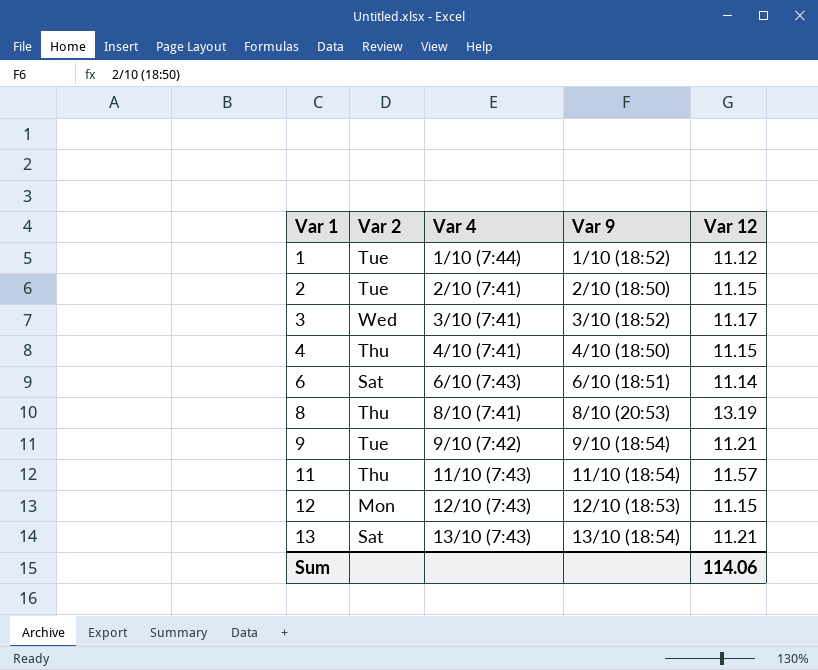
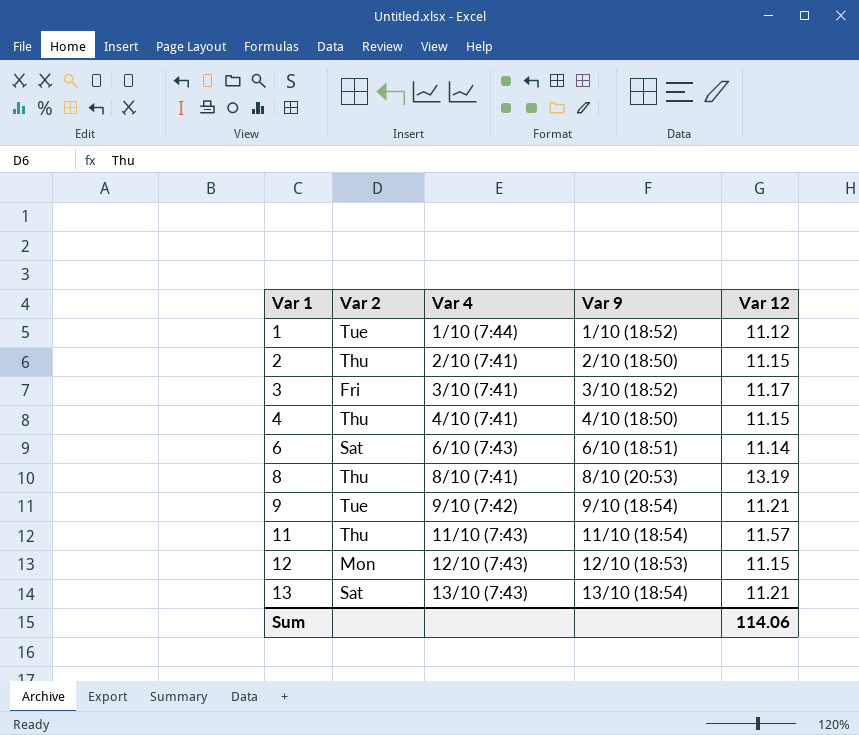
2 | Var 2: Tue -> Thu
3 | Var 2: Wed -> Fri

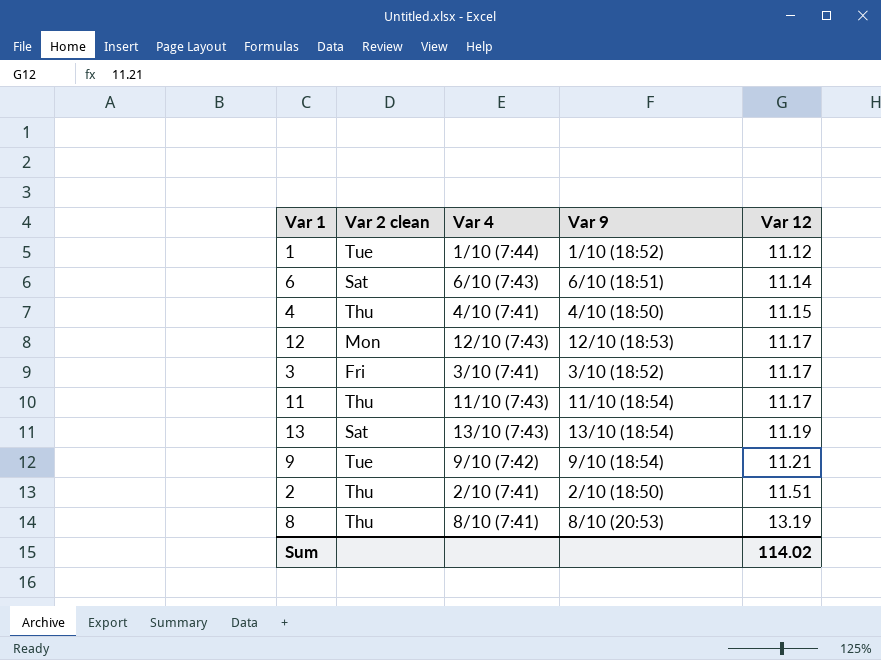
row order: Var 1 ascending -> Var 12 ascending
column name: Var 2 -> Var 2 clean
12 | Var 12: 11.15 -> 11.17
11 | Var 12: 11.57 -> 11.17
13 | Var 12: 11.21 -> 11.19
2 | Var 12: 11.15 -> 11.51
Sum | Var 12: 114.06 -> 114.02

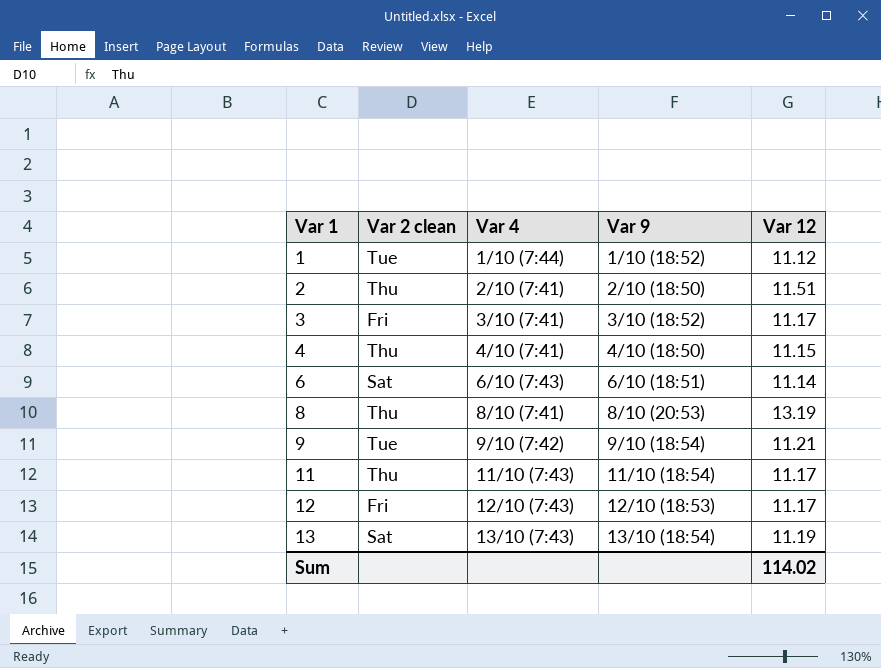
row order: Var 12 ascending -> Var 1 ascending
12 | Var 2 clean: Mon -> Fri

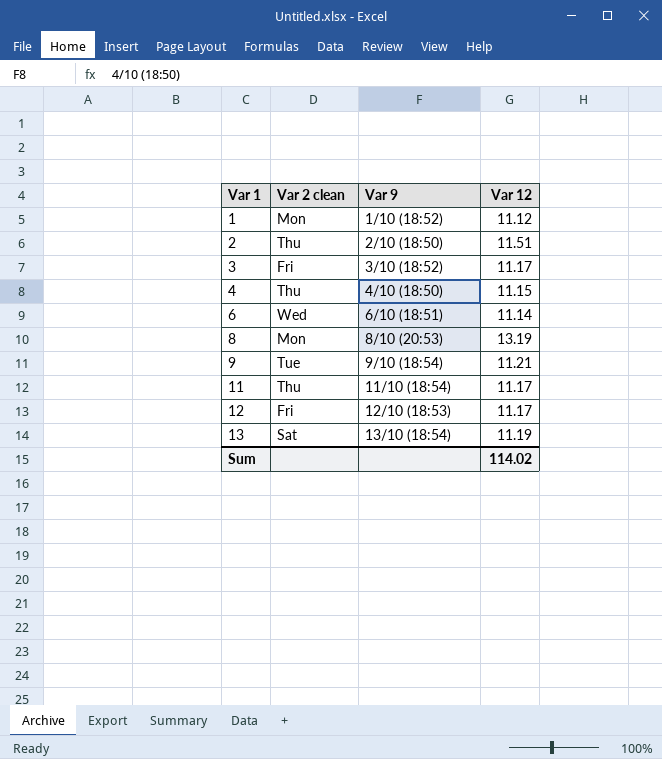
column Var 4 | position: 3 -> none
1 | Var 2 clean: Tue -> Mon
6 | Var 2 clean: Sat -> Wed
8 | Var 2 clean: Thu -> Mon

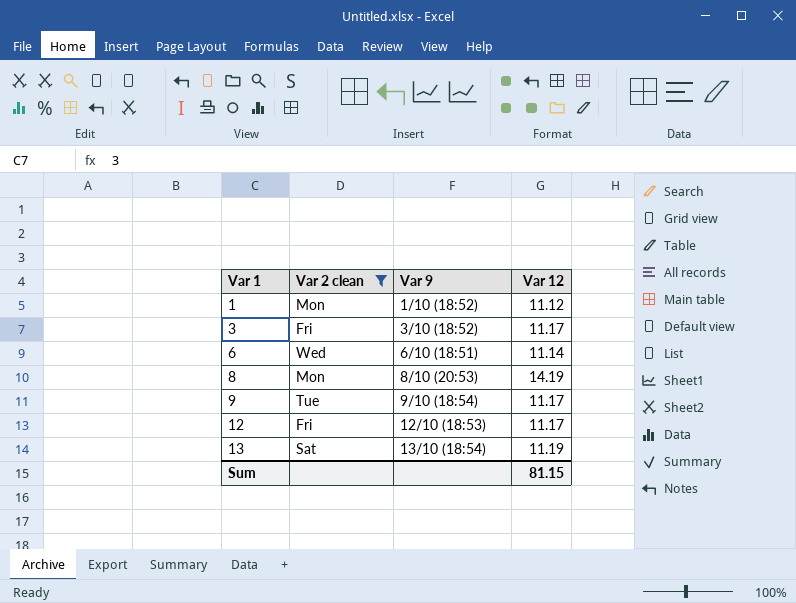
filter: none -> Var 2 clean != Thu
8 | Var 12: 13.19 -> 14.19
9 | Var 12: 11.21 -> 11.17
Sum | Var 12: 114.02 -> 81.15

